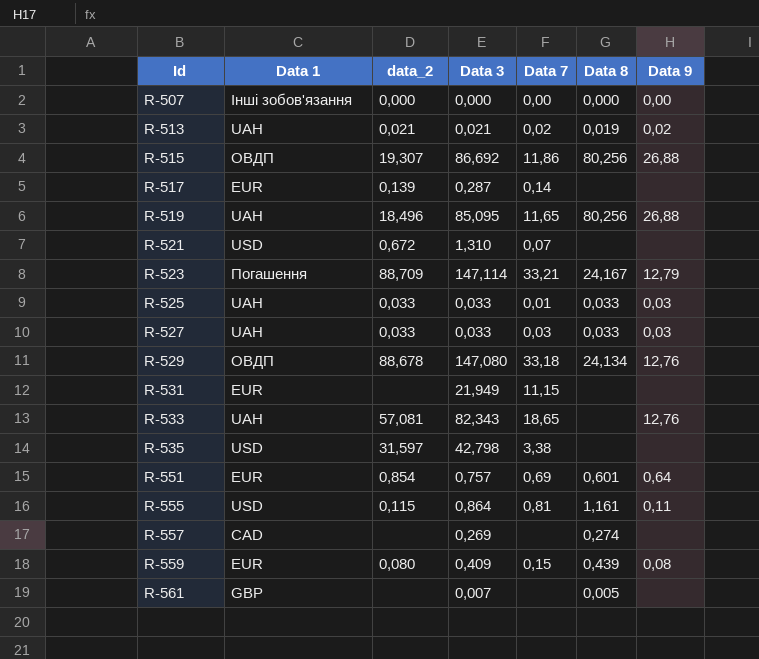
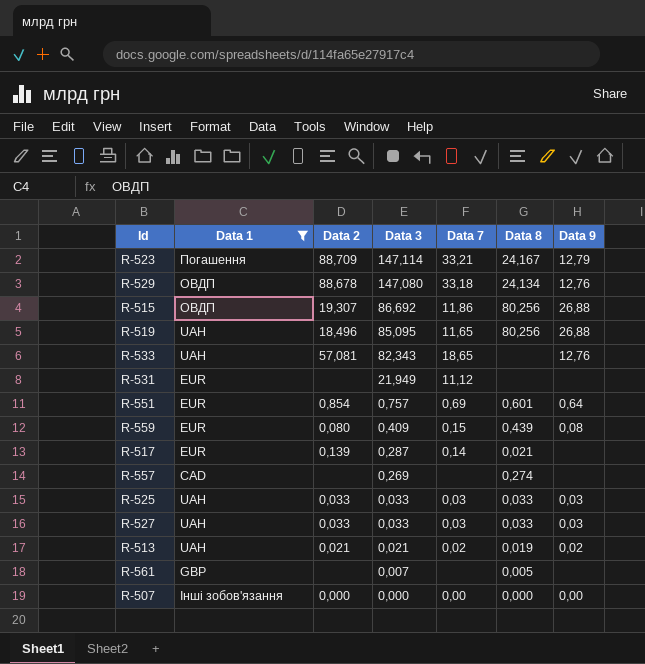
filter: none -> Data 1 != USD
row order: Id ascending -> Data 3 descending
column name: data_2 -> Data 2
R-531 | Data 7: 11,15 -> 11,12
R-517 | Data 8: none -> 0,021
R-525 | Data 7: 0,01 -> 0,03

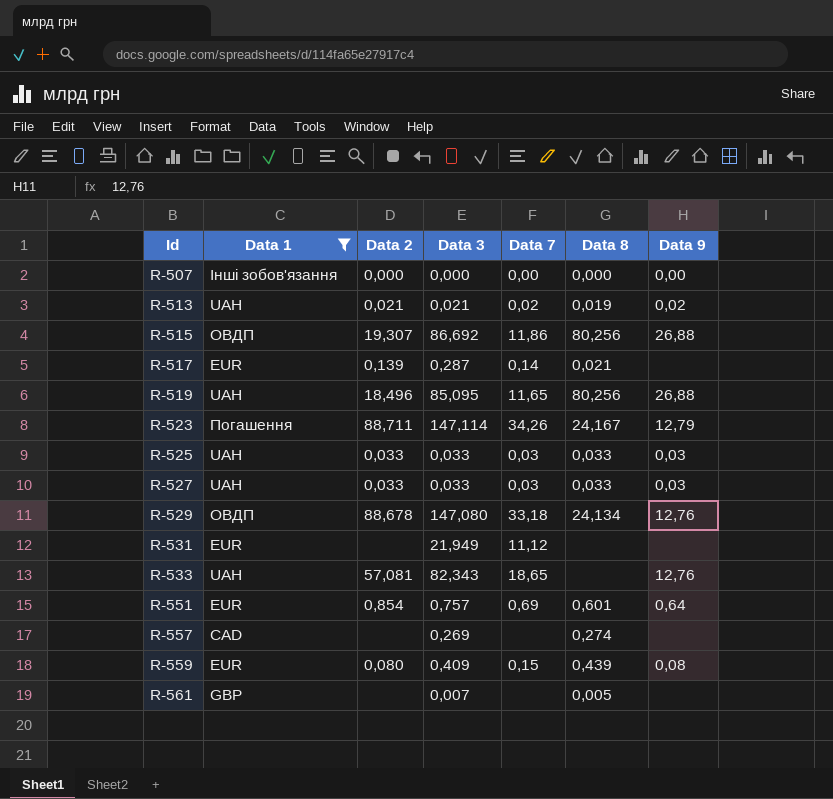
row order: Data 3 descending -> Id ascending
R-523 | Data 2: 88,709 -> 88,711
R-523 | Data 7: 33,21 -> 34,26

